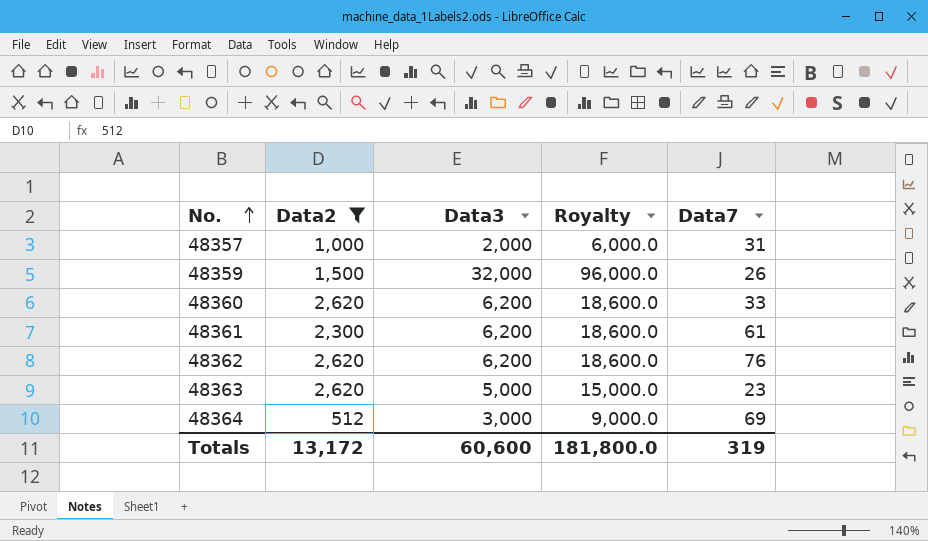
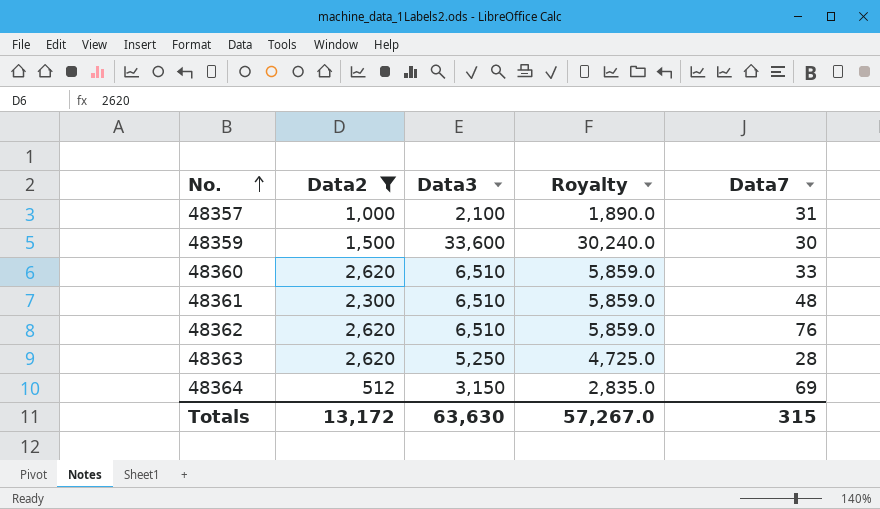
column Royalty | formula: [Data3] * 3 -> [Data3] * 0.9
48357 | Data3: 2,000 -> 2,100
48359 | Data3: 32,000 -> 33,600
48359 | Data7: 26 -> 30
48360 | Data3: 6,200 -> 6,510
48361 | Data3: 6,200 -> 6,510
48361 | Data7: 61 -> 48
48362 | Data3: 6,200 -> 6,510
48363 | Data3: 5,000 -> 5,250
48363 | Data7: 23 -> 28
48364 | Data3: 3,000 -> 3,150
Totals | Data3: 60,600 -> 63,630
Totals | Royalty: 181,800.0 -> 57,267.0
Totals | Data7: 319 -> 315

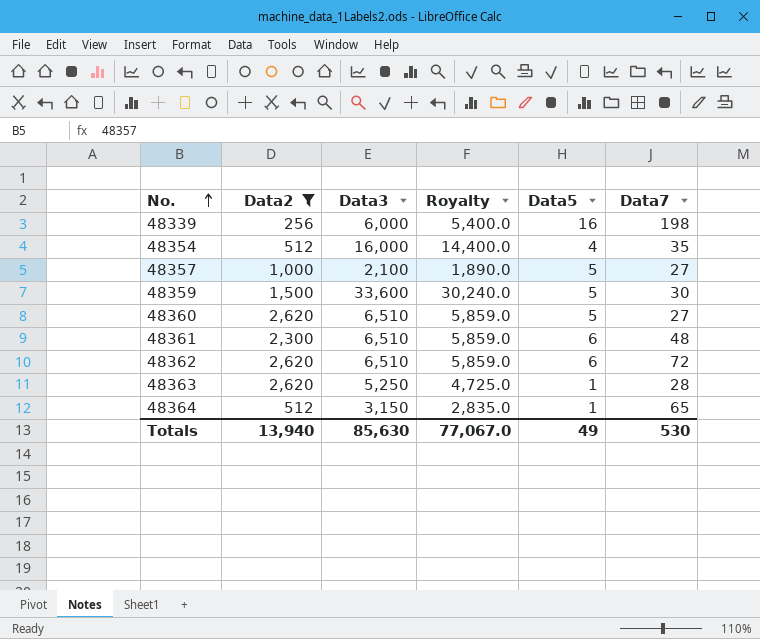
column Data5 | position: none -> 5
row 48339: none -> 256 | 6,000 | 5,400.0 | 16 | 198
row 48354: none -> 512 | 16,000 | 14,400.0 | 4 | 35
48357 | Data7: 31 -> 27
48360 | Data7: 33 -> 27
48362 | Data7: 76 -> 72
48364 | Data7: 69 -> 65
Totals | Data2: 13,172 -> 13,940
Totals | Data3: 63,630 -> 85,630
Totals | Royalty: 57,267.0 -> 77,067.0
Totals | Data7: 315 -> 530

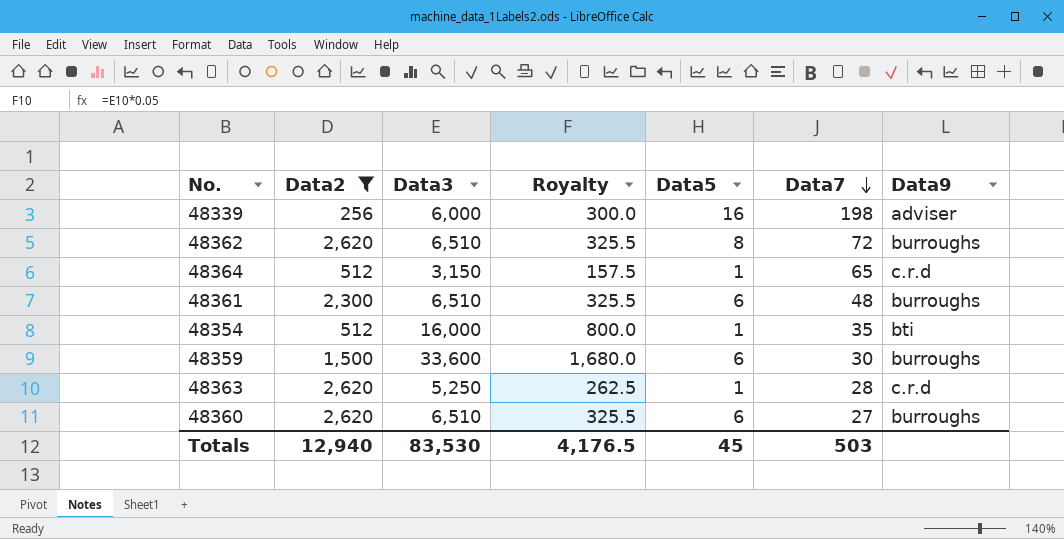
row order: No. ascending -> Data7 descending
column Royalty | formula: [Data3] * 0.9 -> [Data3] * 0.05
column Data9 | position: none -> 7
row 48357: 1,000 | 2,100 | 1,890.0 | 5 | 27 -> none
48362 | Data5: 6 -> 8
48354 | Data5: 4 -> 1
48359 | Data5: 5 -> 6
48360 | Data5: 5 -> 6
Totals | Data2: 13,940 -> 12,940
Totals | Data3: 85,630 -> 83,530
Totals | Royalty: 77,067.0 -> 4,176.5
Totals | Data5: 49 -> 45
Totals | Data7: 530 -> 503

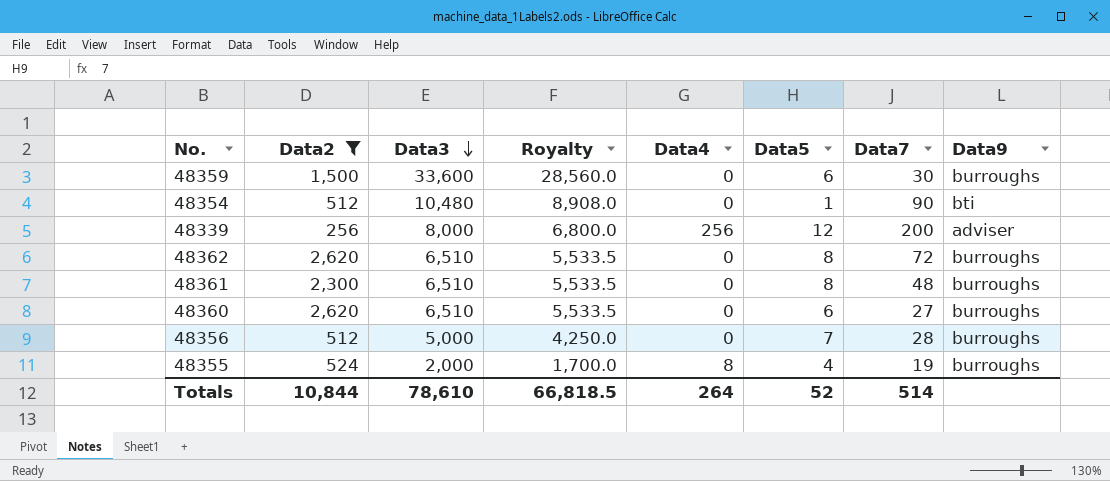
row order: Data7 descending -> Data3 descending
column Royalty | formula: [Data3] * 0.05 -> [Data3] * 0.85
column Data4 | position: none -> 5
row 48364: 512 | 3,150 | 157.5 | 1 | 65 | c.r.d -> none
row 48363: 2,620 | 5,250 | 262.5 | 1 | 28 | c.r.d -> none
48354 | Data3: 16,000 -> 10,480
48354 | Data7: 35 -> 90
48339 | Data3: 6,000 -> 8,000
48339 | Data5: 16 -> 12
48339 | Data7: 198 -> 200
48361 | Data5: 6 -> 8
row 48356: none -> 512 | 5,000 | 4,250.0 | 0 | 7 | 28 | burroughs
row 48355: none -> 524 | 2,000 | 1,700.0 | 8 | 4 | 19 | burroughs
Totals | Data2: 12,940 -> 10,844
Totals | Data3: 83,530 -> 78,610
Totals | Royalty: 4,176.5 -> 66,818.5
Totals | Data5: 45 -> 52
Totals | Data7: 503 -> 514

